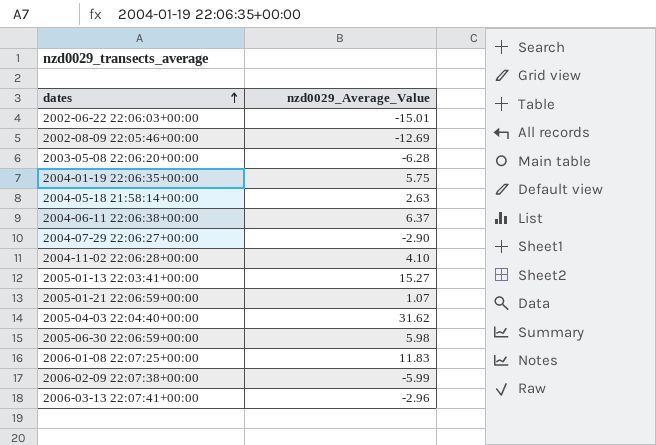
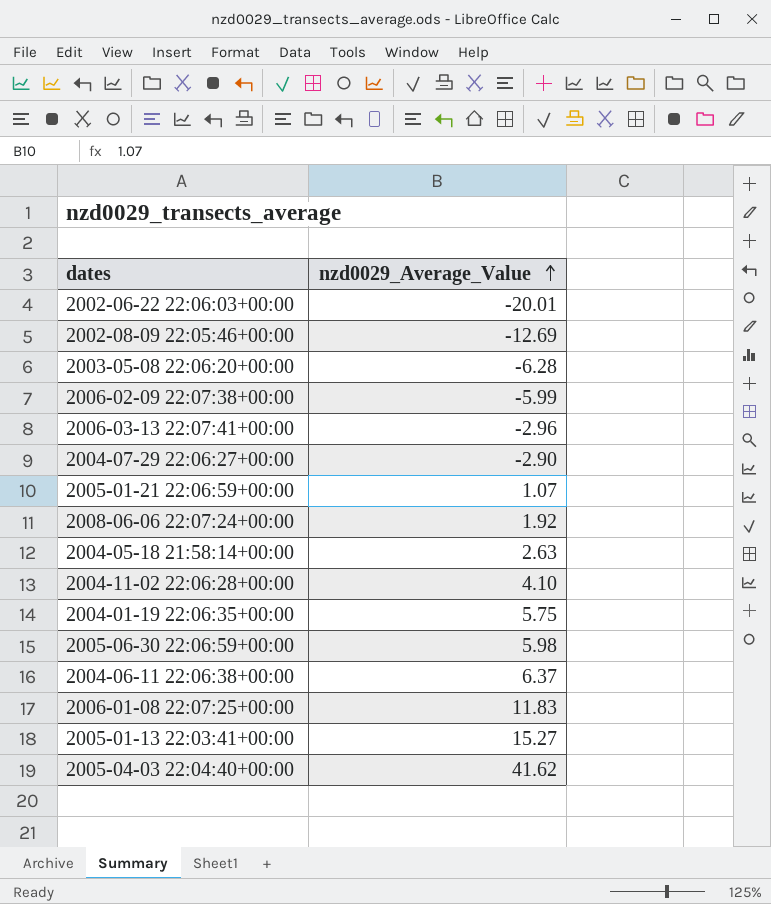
row order: dates ascending -> nzd0029_Average_Value ascending
2002-06-22 22:06:03+00:00 | nzd0029_Average_Value: -15.01 -> -20.01
row 2008-06-06 22:07:24+00:00: none -> 1.92
2005-04-03 22:04:40+00:00 | nzd0029_Average_Value: 31.62 -> 41.62

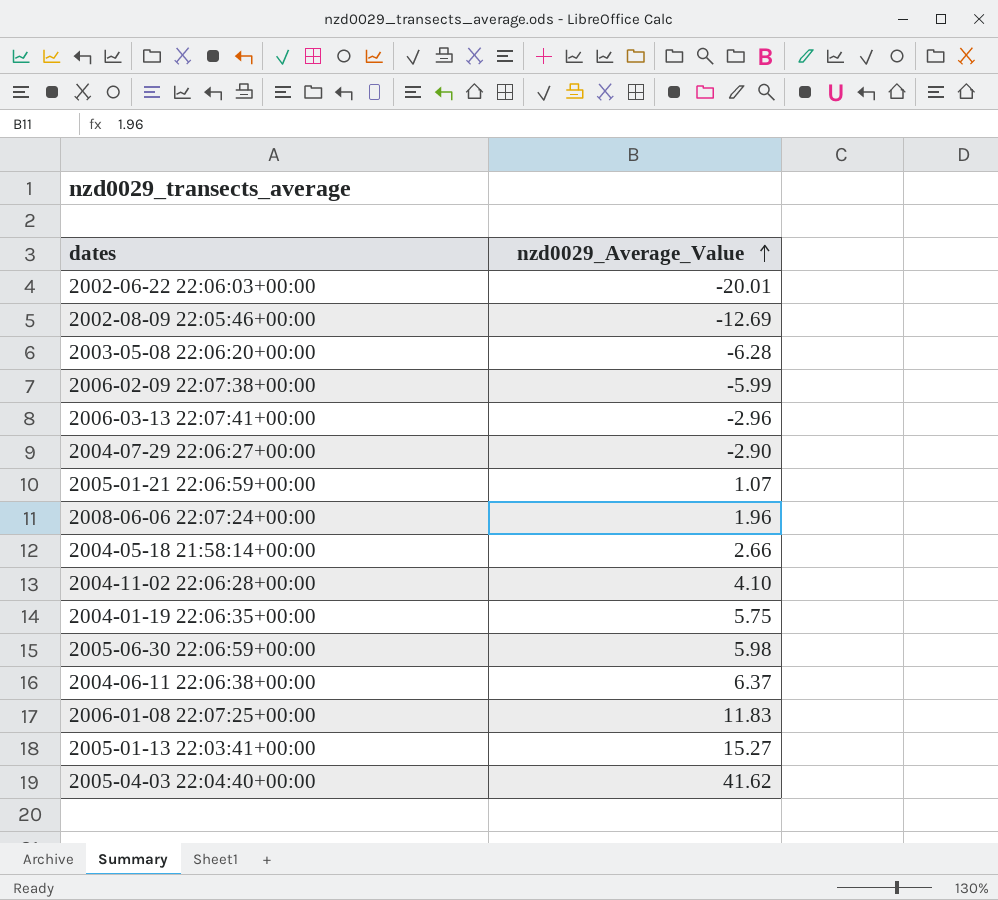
2008-06-06 22:07:24+00:00 | nzd0029_Average_Value: 1.92 -> 1.96
2004-05-18 21:58:14+00:00 | nzd0029_Average_Value: 2.63 -> 2.66

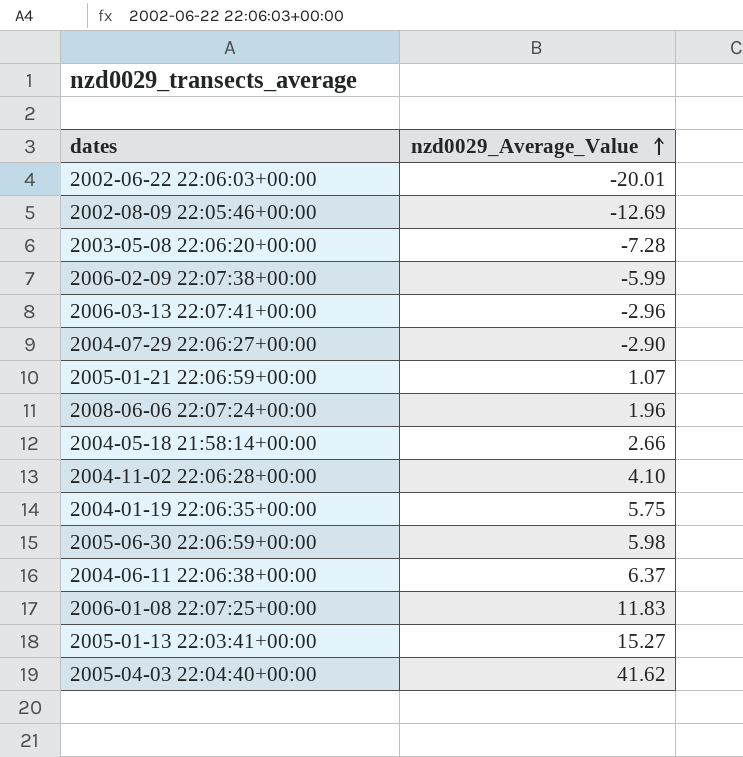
2003-05-08 22:06:20+00:00 | nzd0029_Average_Value: -6.28 -> -7.28

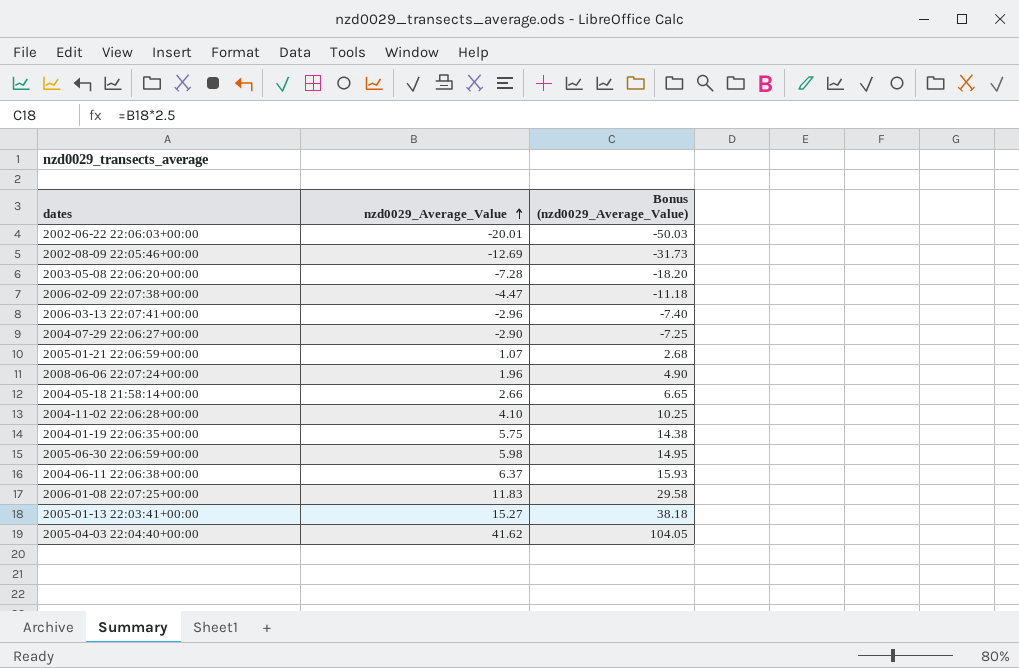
column Bonus (nzd0029_Average_Value) | formula: none -> [nzd0029_Average_Value] * 2.5
2006-02-09 22:07:38+00:00 | nzd0029_Average_Value: -5.99 -> -4.47

